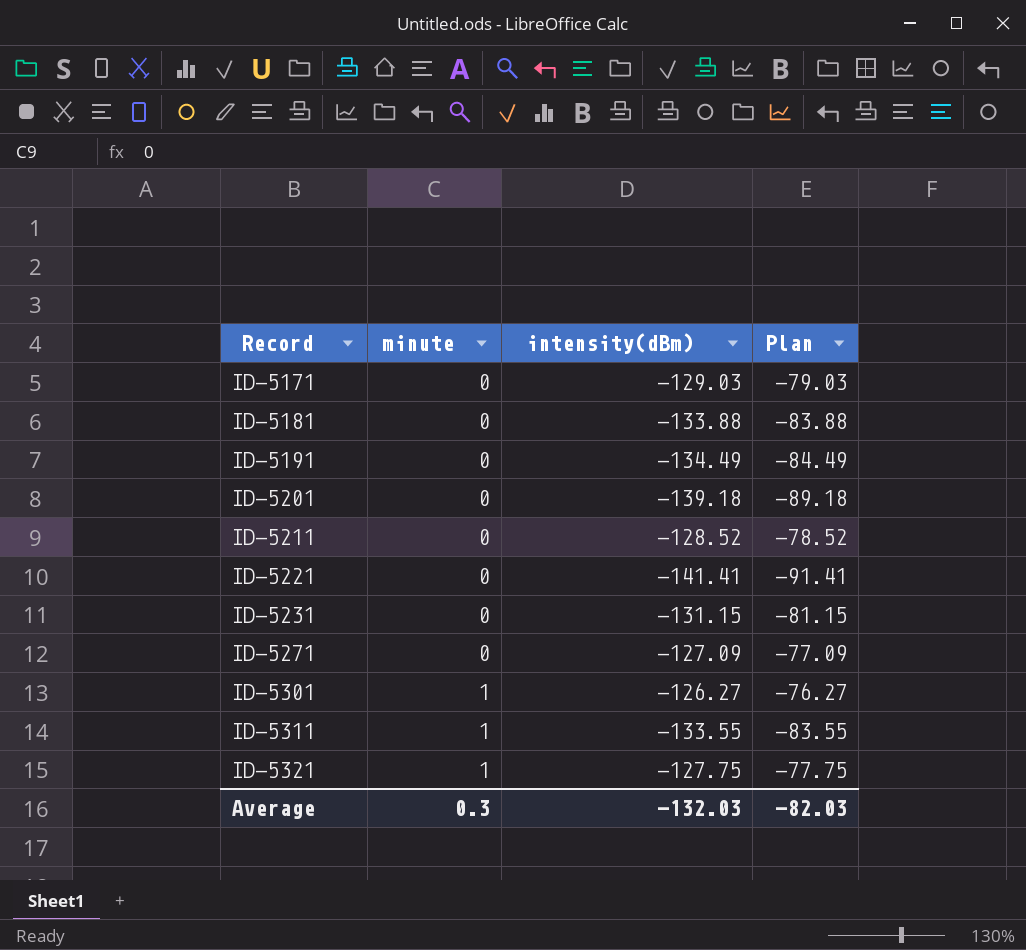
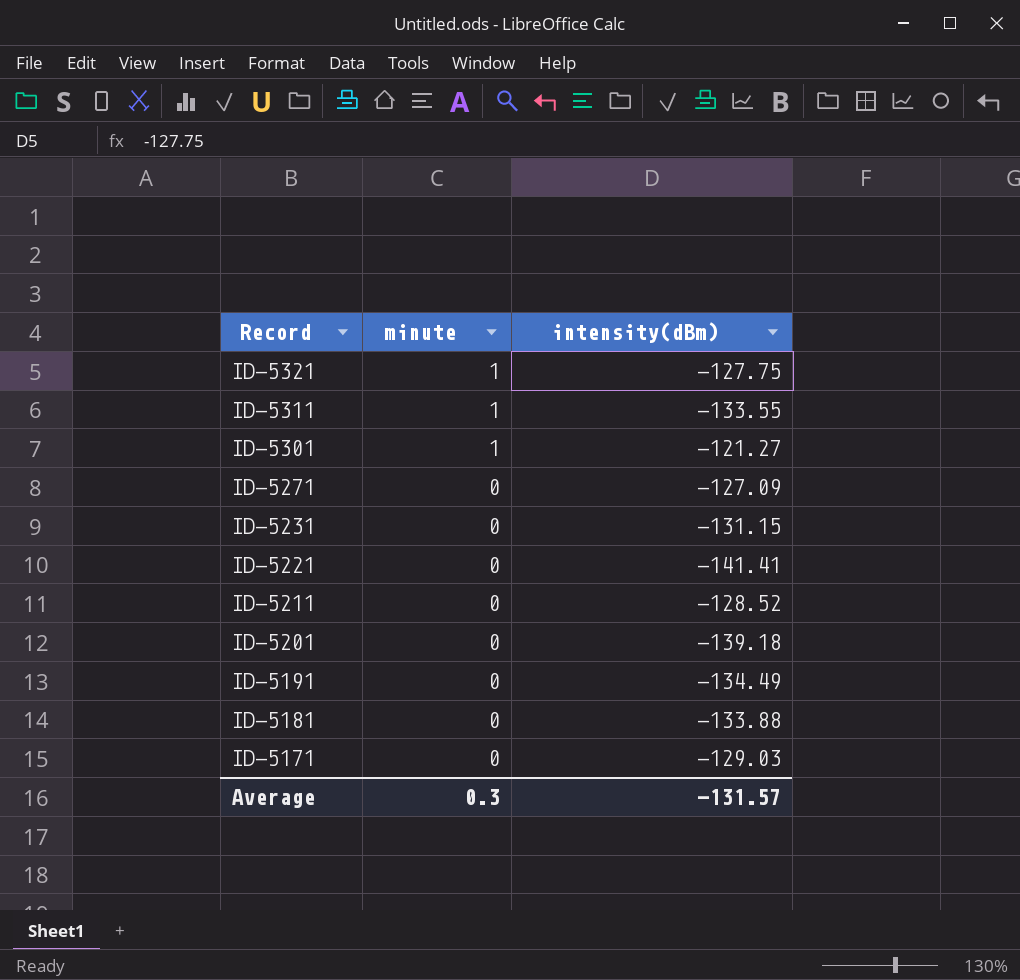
row order: Record ascending -> Record descending
column Plan | formula: [intensity(dBm)] + 50 -> none
ID-5301 | intensity(dBm): -126.27 -> -121.27
Average | intensity(dBm): -132.03 -> -131.57

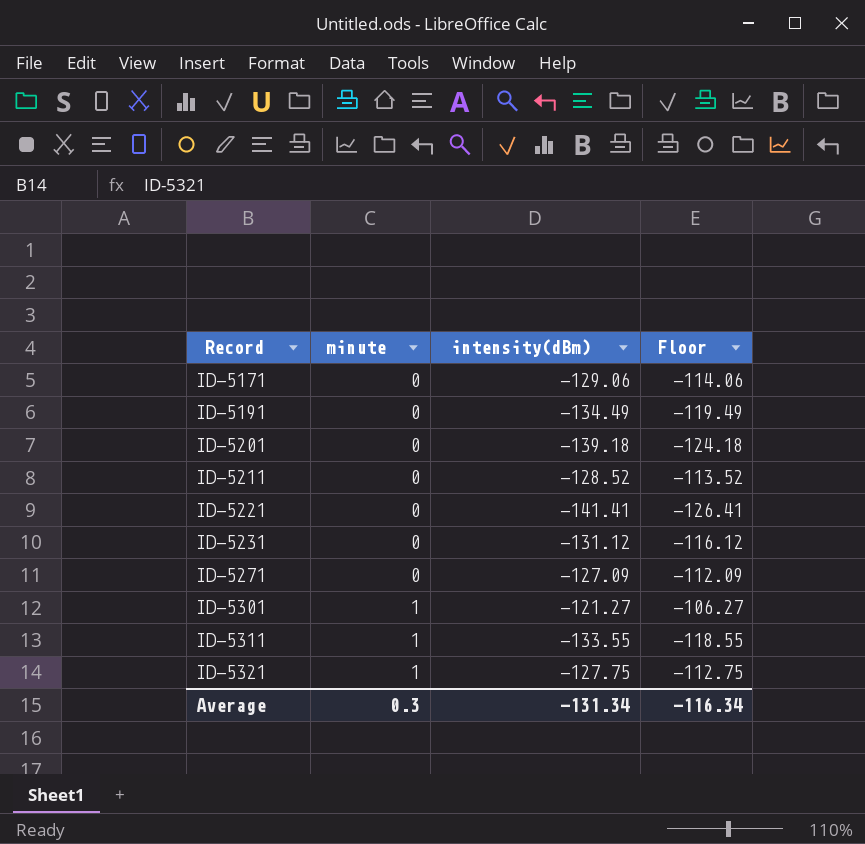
row order: Record descending -> Record ascending
column Floor | formula: none -> [intensity(dBm)] + 15
row ID-5181: 0 | -133.88 -> none
ID-5171 | intensity(dBm): -129.03 -> -129.06
ID-5231 | intensity(dBm): -131.15 -> -131.12
Average | intensity(dBm): -131.57 -> -131.34

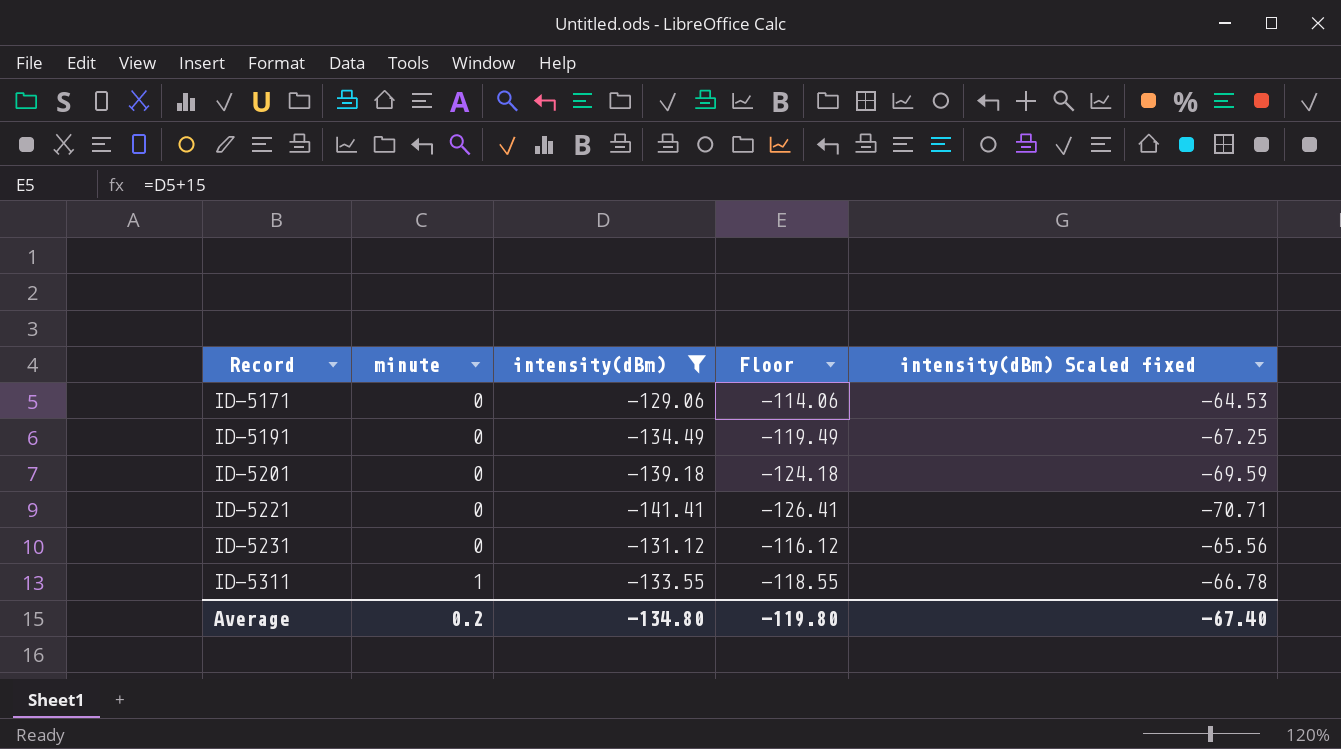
filter: none -> intensity(dBm) <= -129.06
column intensity(dBm) Scaled fixed | formula: none -> [intensity(dBm)] * 0.5
Average | minute: 0.3 -> 0.2
Average | intensity(dBm): -131.34 -> -134.80
Average | Floor: -116.34 -> -119.80

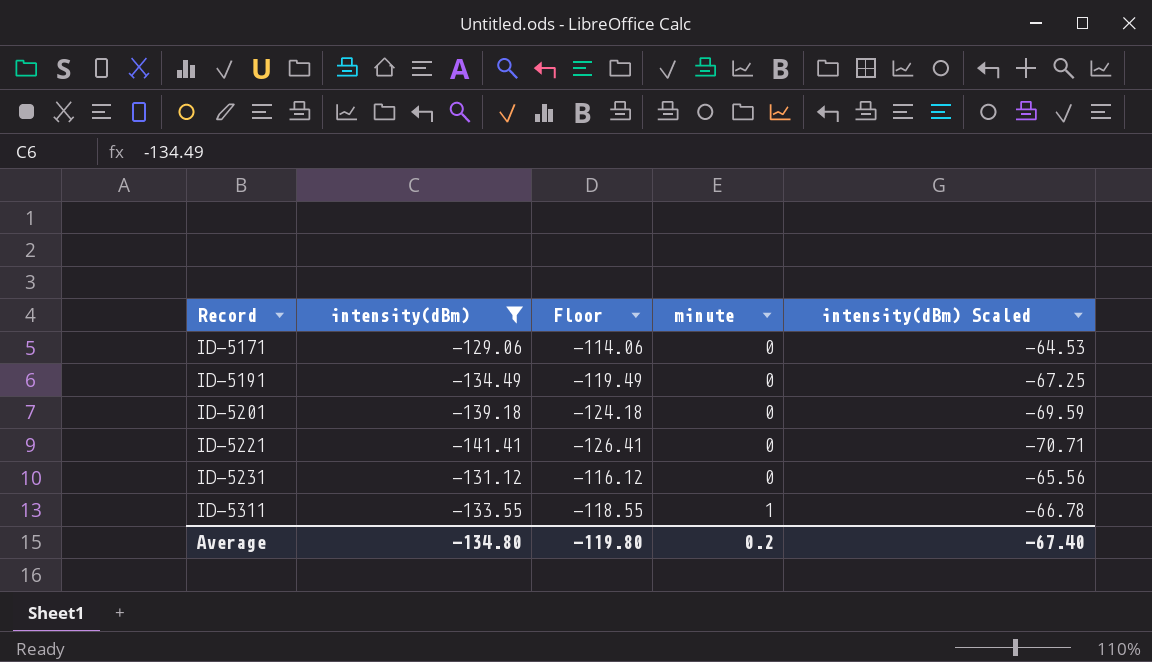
column minute | position: 2 -> 4
column name: intensity(dBm) Scaled fixed -> intensity(dBm) Scaled

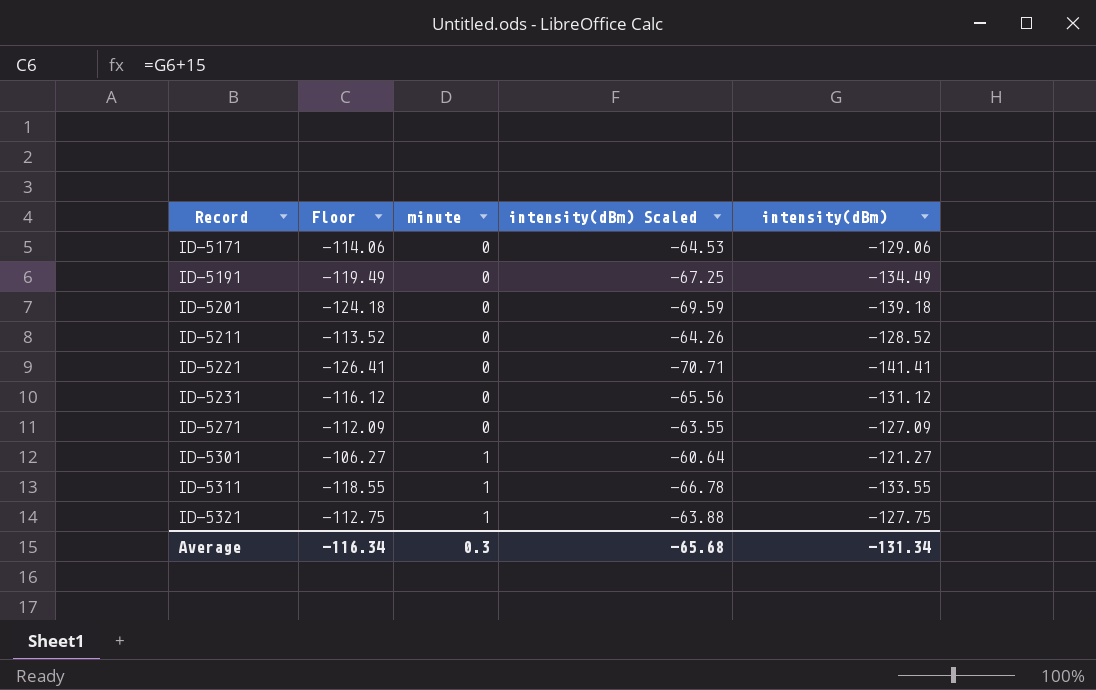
filter: intensity(dBm) <= -129.06 -> none
column intensity(dBm) | position: 2 -> 5
Average | Floor: -119.80 -> -116.34
Average | minute: 0.2 -> 0.3
Average | intensity(dBm) Scaled: -67.40 -> -65.68
Average | intensity(dBm): -134.80 -> -131.34

